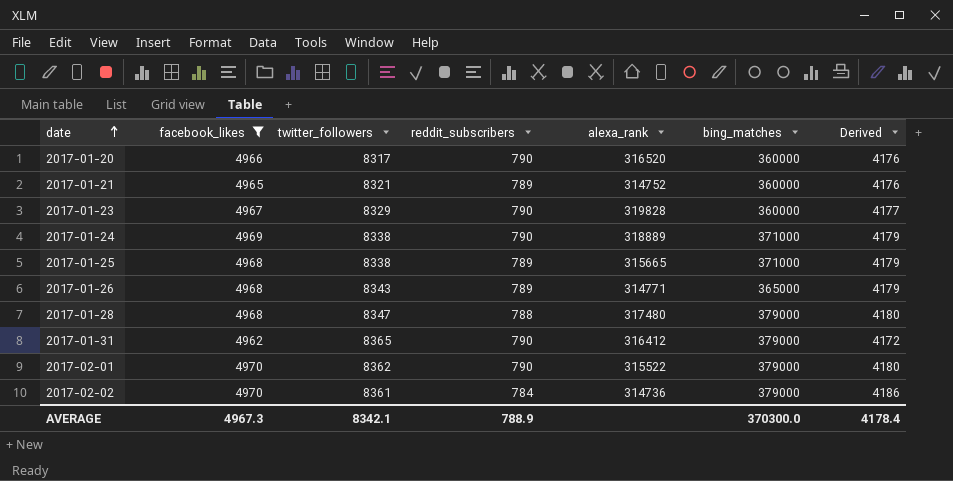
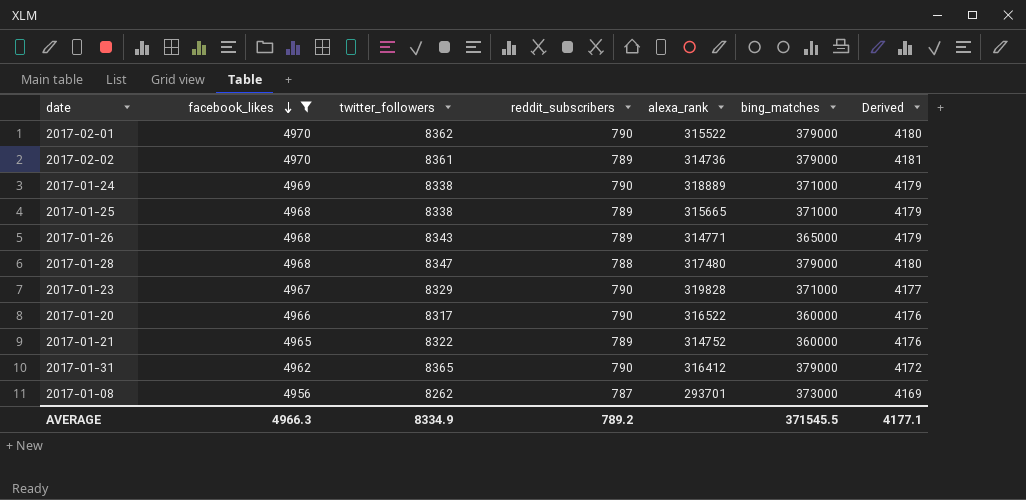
row order: date ascending -> facebook_likes descending
2017-02-02 | reddit_subscribers: 784 -> 789
2017-02-02 | Derived: 4186 -> 4181
2017-01-23 | bing_matches: 360000 -> 371000
2017-01-20 | alexa_rank: 316520 -> 316522
2017-01-21 | twitter_followers: 8321 -> 8322
row 2017-01-08: none -> 4956 | 8262 | 787 | 293701 | 373000 | 4169
AVERAGE | facebook_likes: 4967.3 -> 4966.3
AVERAGE | twitter_followers: 8342.1 -> 8334.9
AVERAGE | reddit_subscribers: 788.9 -> 789.2
AVERAGE | bing_matches: 370300.0 -> 371545.5
AVERAGE | Derived: 4178.4 -> 4177.1

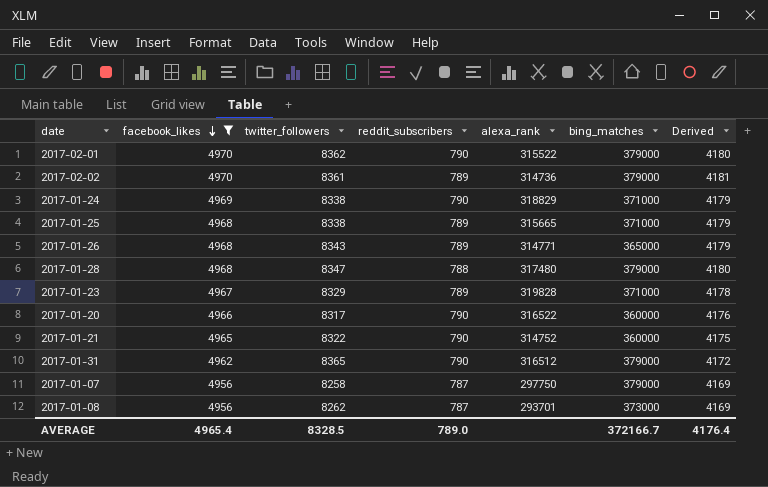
2017-01-24 | alexa_rank: 318889 -> 318829
2017-01-23 | reddit_subscribers: 790 -> 789
2017-01-23 | Derived: 4177 -> 4178
2017-01-21 | reddit_subscribers: 789 -> 790
2017-01-21 | Derived: 4176 -> 4175
2017-01-31 | alexa_rank: 316412 -> 316512
row 2017-01-07: none -> 4956 | 8258 | 787 | 297750 | 379000 | 4169
AVERAGE | facebook_likes: 4966.3 -> 4965.4
AVERAGE | twitter_followers: 8334.9 -> 8328.5
AVERAGE | reddit_subscribers: 789.2 -> 789.0
AVERAGE | bing_matches: 371545.5 -> 372166.7
AVERAGE | Derived: 4177.1 -> 4176.4

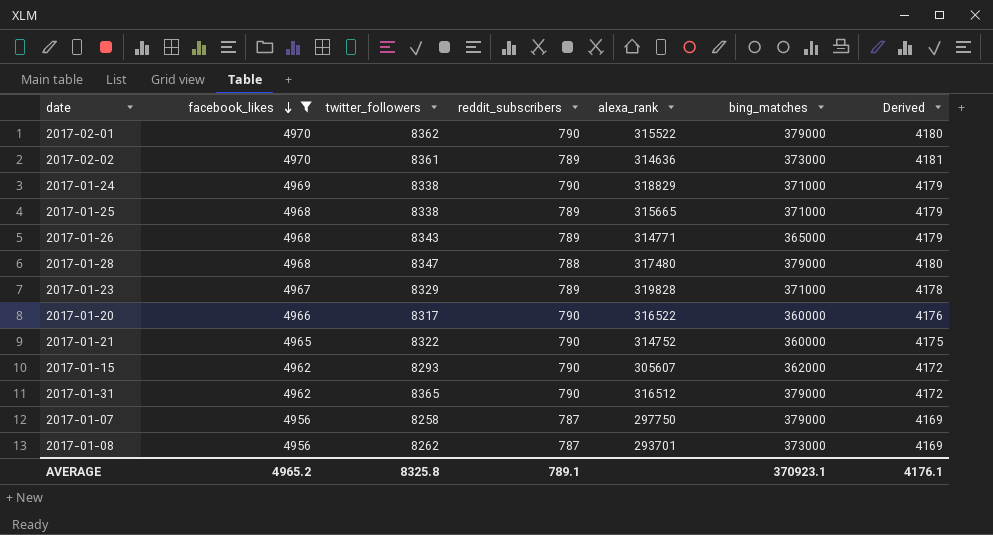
2017-02-02 | alexa_rank: 314736 -> 314636
2017-02-02 | bing_matches: 379000 -> 373000
row 2017-01-15: none -> 4962 | 8293 | 790 | 305607 | 362000 | 4172
AVERAGE | facebook_likes: 4965.4 -> 4965.2
AVERAGE | twitter_followers: 8328.5 -> 8325.8
AVERAGE | reddit_subscribers: 789.0 -> 789.1
AVERAGE | bing_matches: 372166.7 -> 370923.1
AVERAGE | Derived: 4176.4 -> 4176.1

